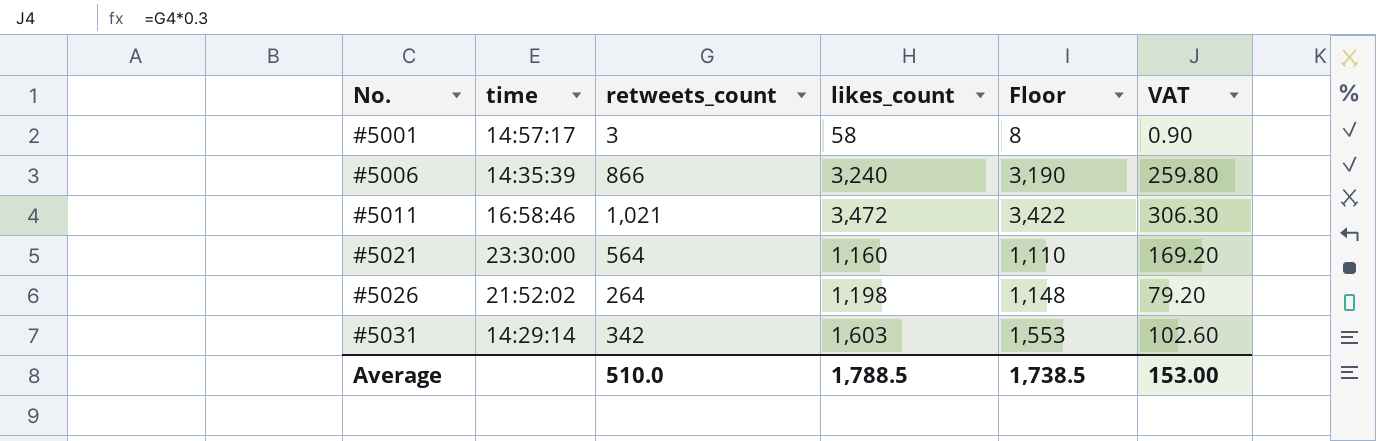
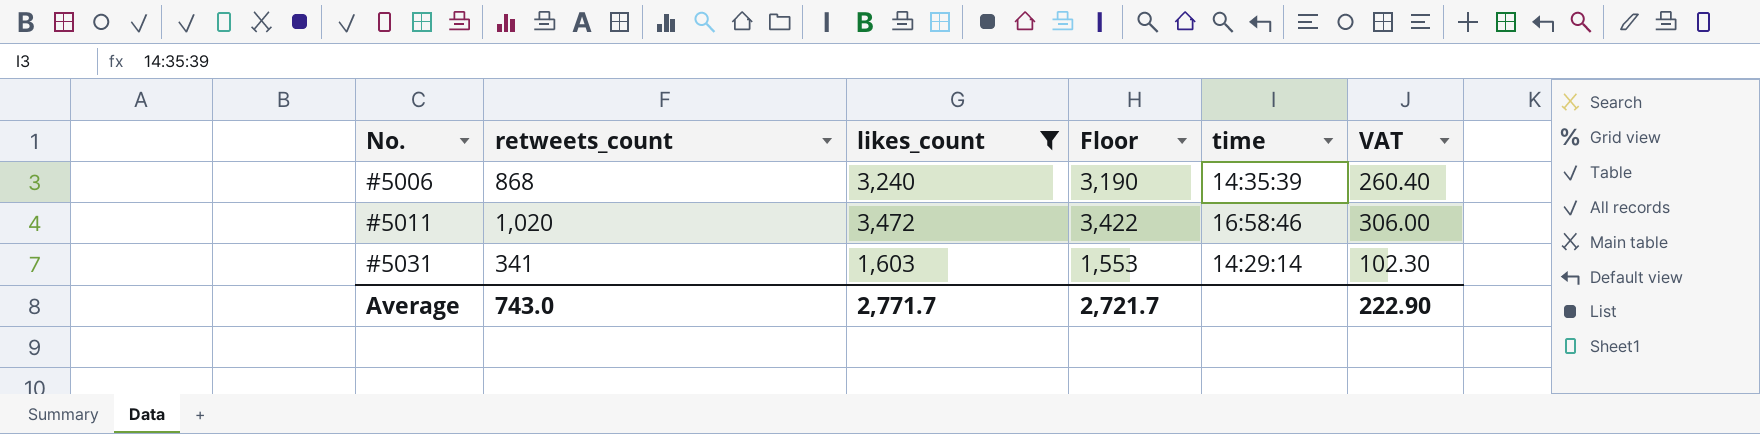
filter: none -> likes_count >= 1,603
column time | position: 2 -> 5
#5006 | retweets_count: 866 -> 868
#5006 | VAT: 259.80 -> 260.40
#5011 | retweets_count: 1,021 -> 1,020
#5011 | VAT: 306.30 -> 306.00
#5031 | retweets_count: 342 -> 341
#5031 | VAT: 102.60 -> 102.30
Average | retweets_count: 510.0 -> 743.0
Average | likes_count: 1,788.5 -> 2,771.7
Average | Floor: 1,738.5 -> 2,721.7
Average | VAT: 153.00 -> 222.90

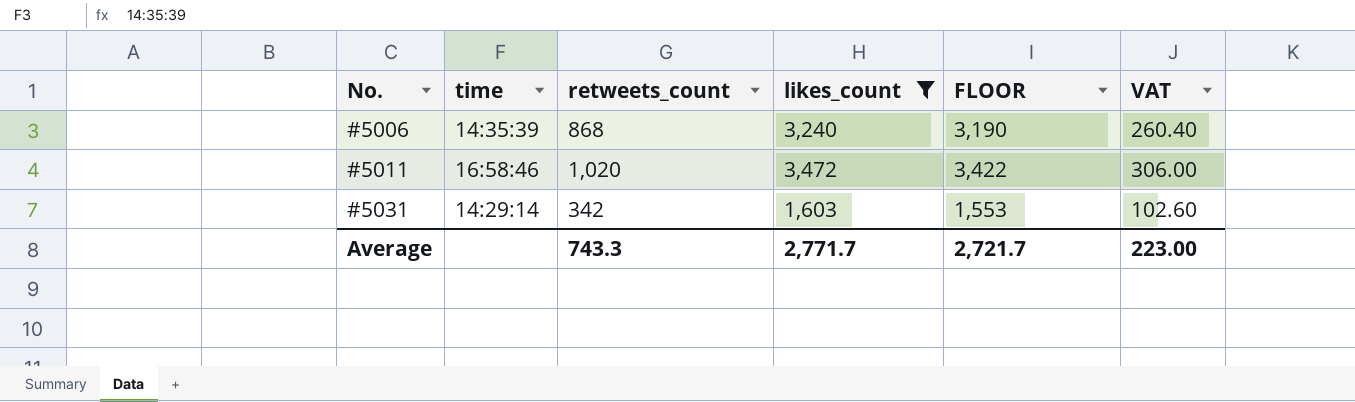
column time | position: 5 -> 2
column name: Floor -> FLOOR
#5031 | retweets_count: 341 -> 342
#5031 | VAT: 102.30 -> 102.60
Average | retweets_count: 743.0 -> 743.3
Average | VAT: 222.90 -> 223.00

